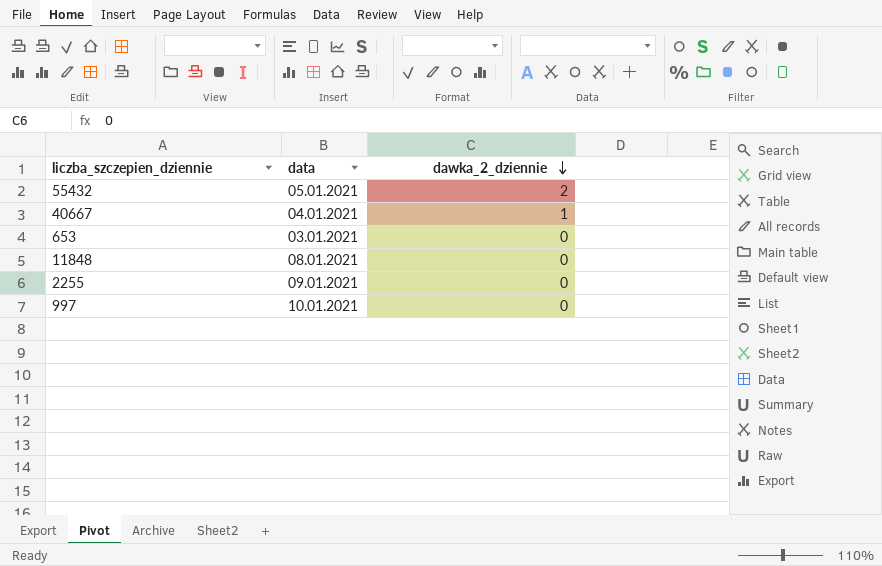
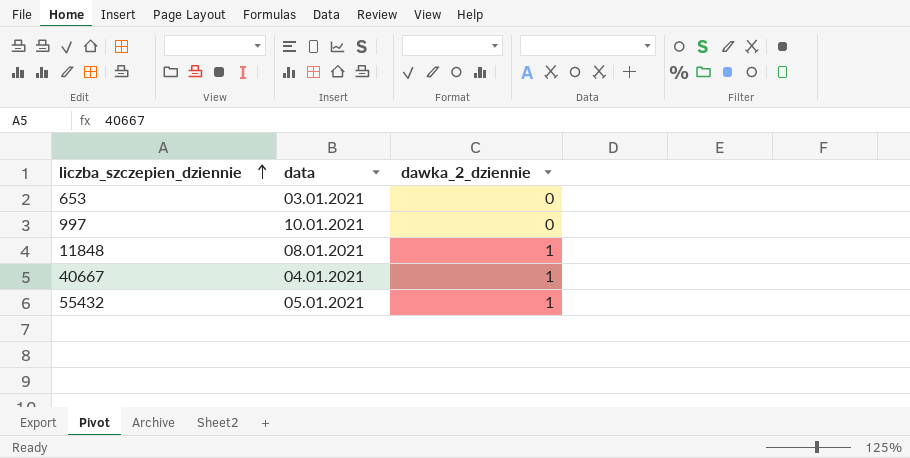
row order: dawka_2_dziennie descending -> liczba_szczepien_dziennie ascending
row 2255: 09.01.2021 | 0 -> none
11848 | dawka_2_dziennie: 0 -> 1
55432 | dawka_2_dziennie: 2 -> 1

